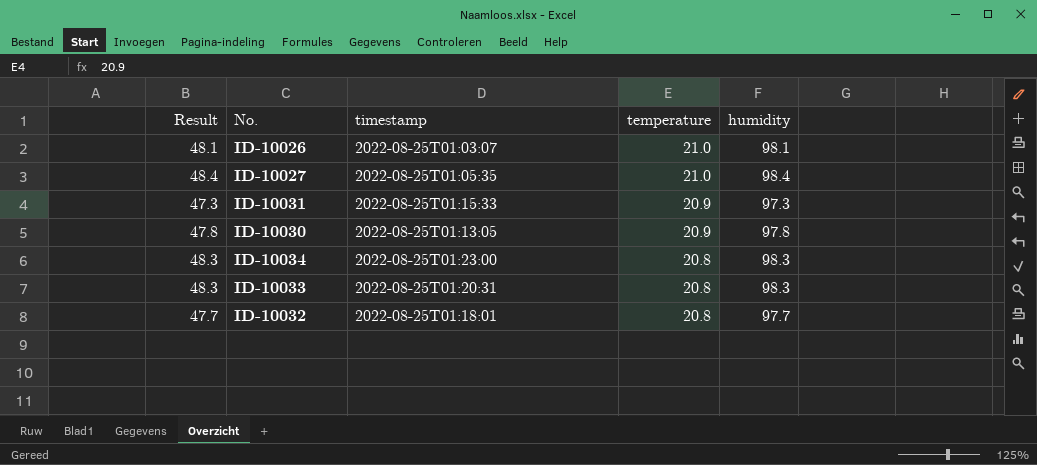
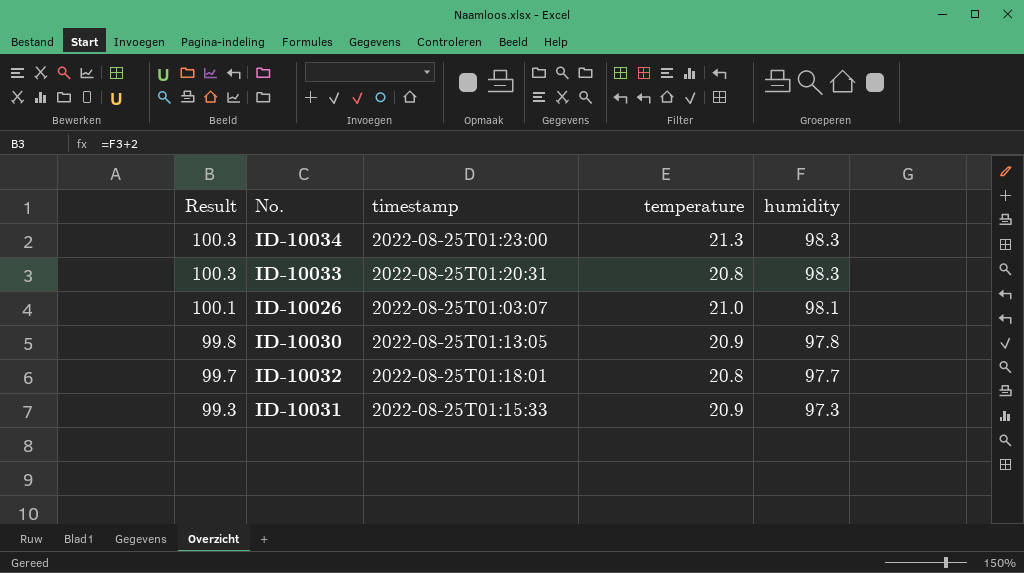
row order: temperature descending -> Result descending
column Result | formula: [humidity] - 50 -> [humidity] + 2
row ID-10027: 48.4 | 2022-08-25T01:05:35 | 21.0 | 98.4 -> none
ID-10034 | temperature: 20.8 -> 21.3

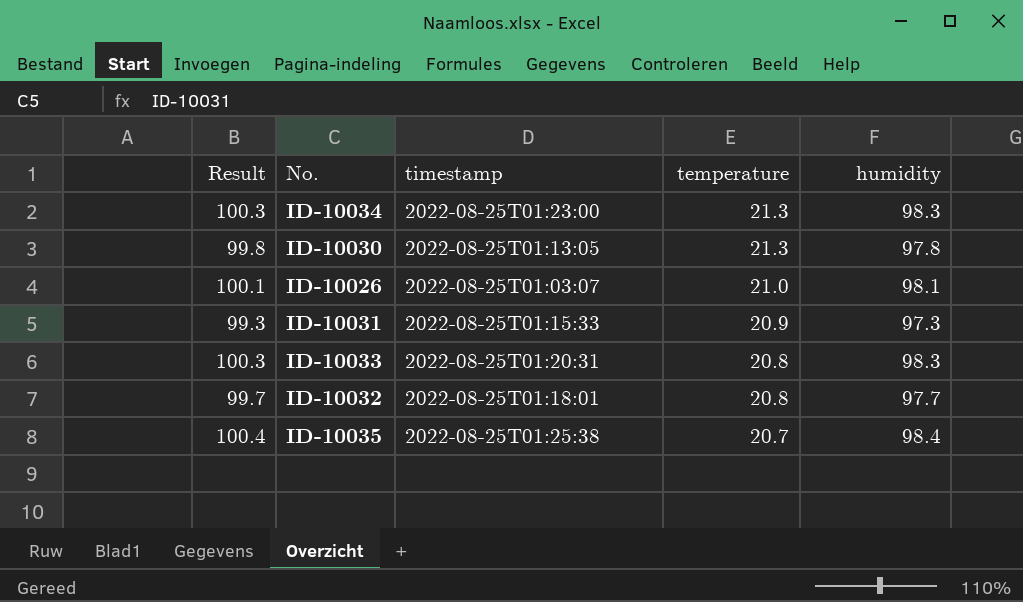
row order: Result descending -> temperature descending
ID-10030 | temperature: 20.9 -> 21.3
row ID-10035: none -> 100.4 | 2022-08-25T01:25:38 | 20.7 | 98.4

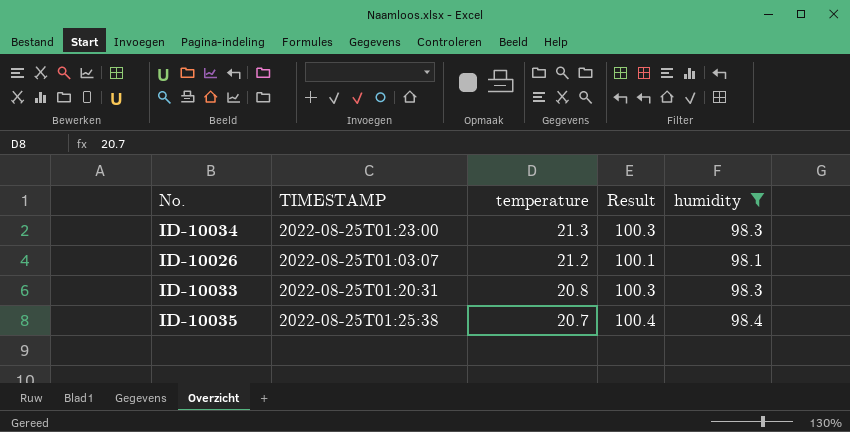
filter: none -> humidity >= 98.1
column name: timestamp -> TIMESTAMP
column Result | position: 1 -> 4
ID-10026 | temperature: 21.0 -> 21.2

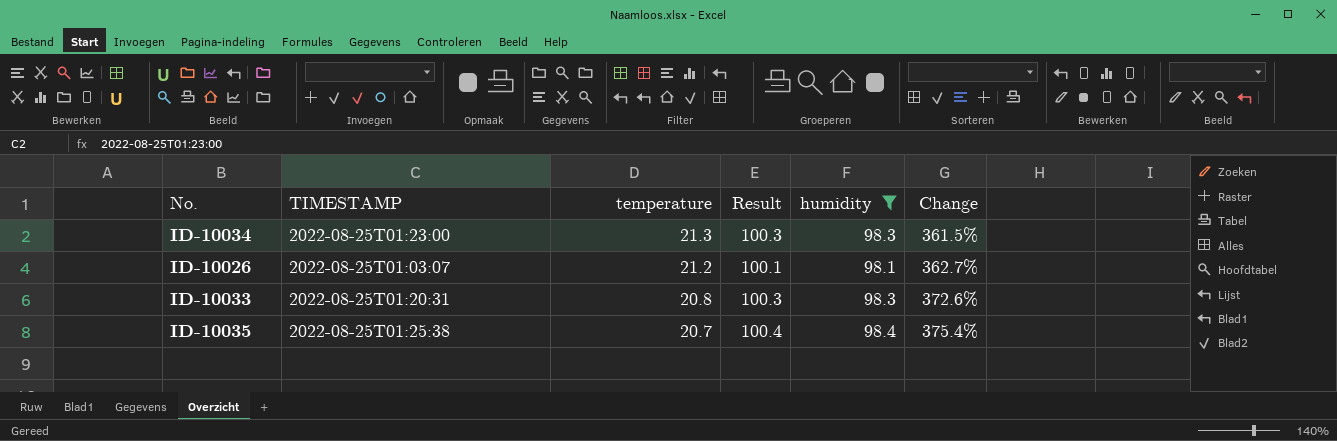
column Change | formula: none -> ([humidity] - [temperature]) / [temperature]

